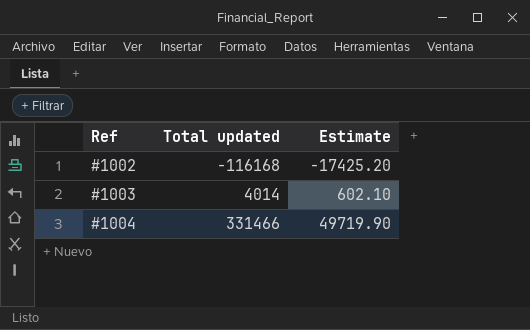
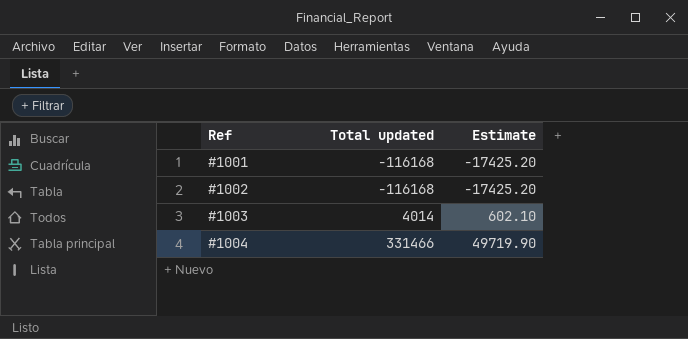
row #1001: none -> -116168 | -17425.20

